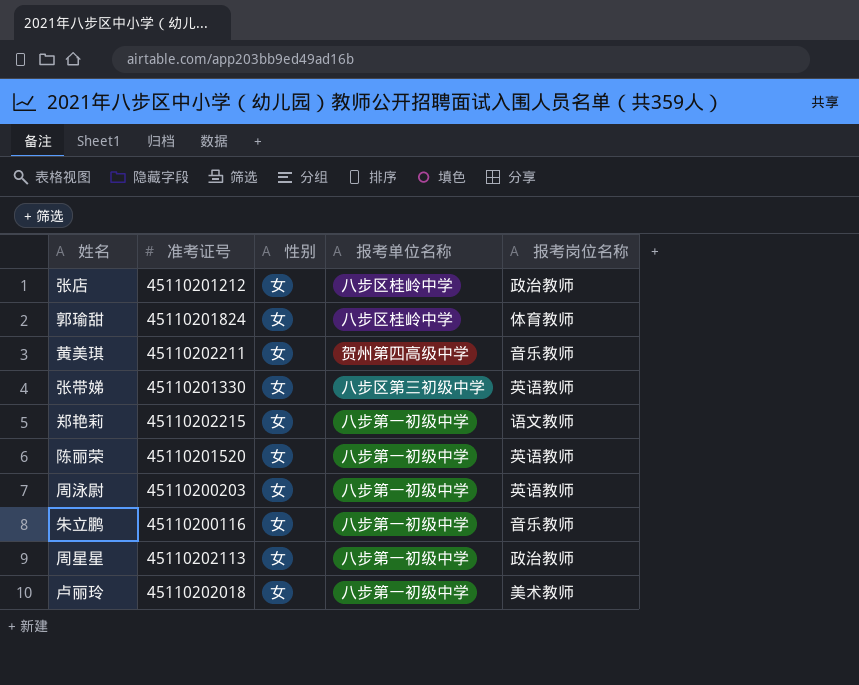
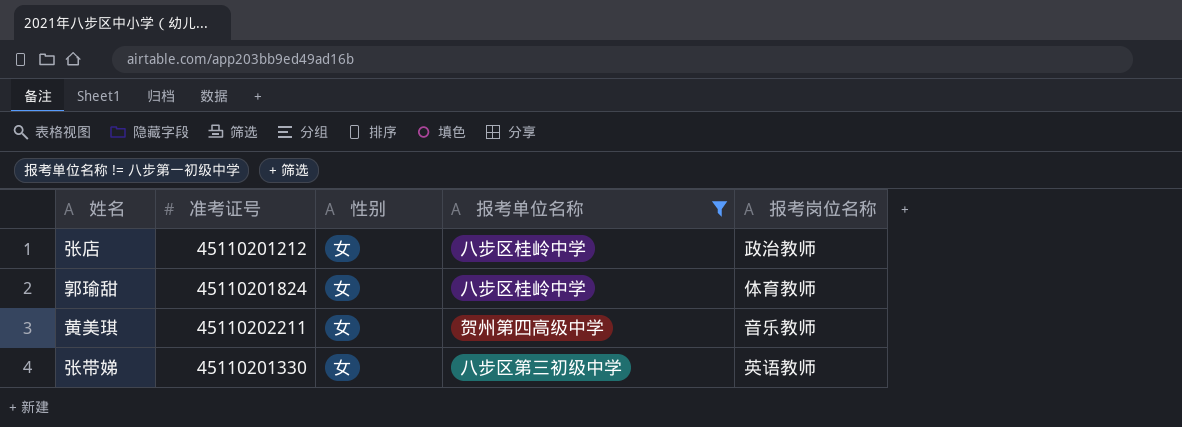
filter: none -> 报考单位名称 != 八步第一初级中学

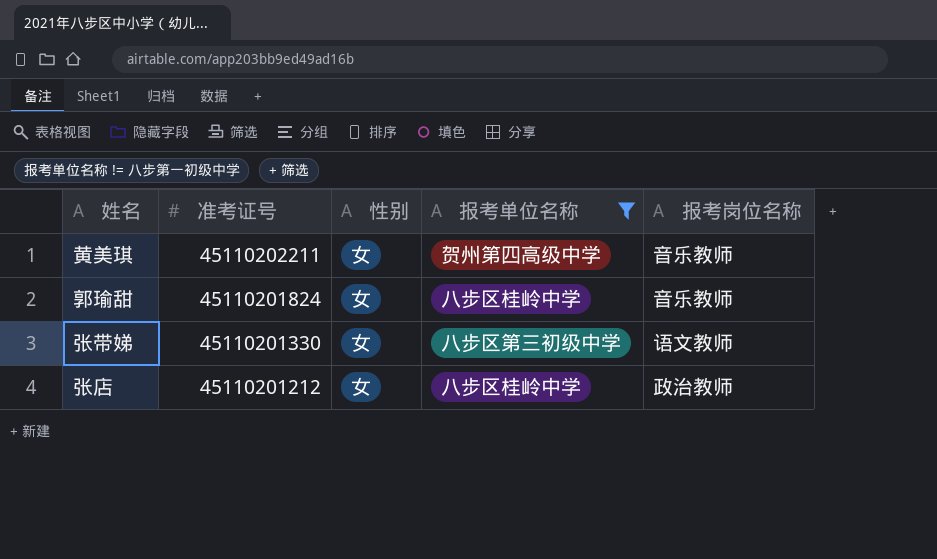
row order: none -> 准考证号 descending
郭瑜甜 | 报考岗位名称: 体育教师 -> 音乐教师
张带娣 | 报考岗位名称: 英语教师 -> 语文教师

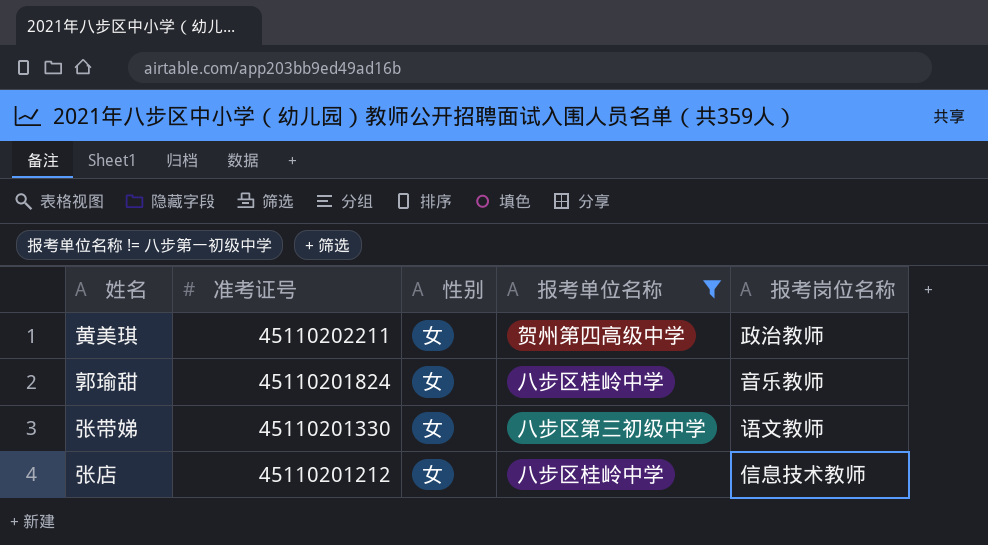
黄美琪 | 报考岗位名称: 音乐教师 -> 政治教师
张店 | 报考岗位名称: 政治教师 -> 信息技术教师

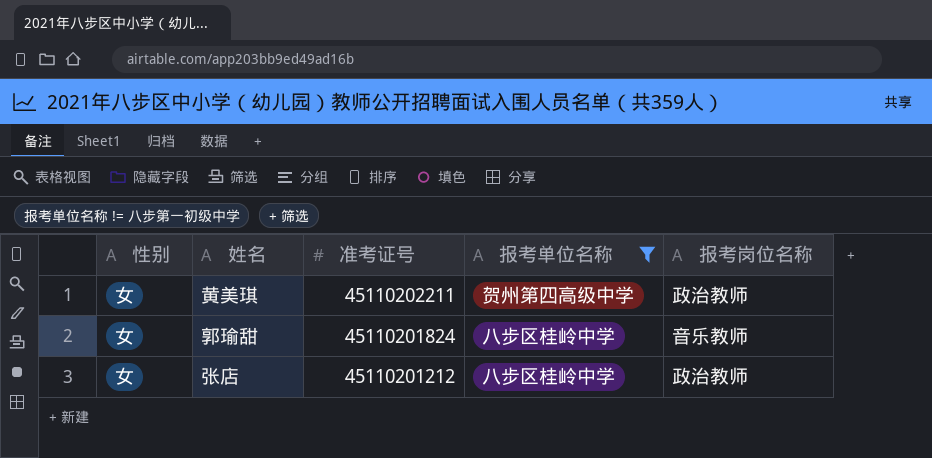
column 性别 | position: 3 -> 1
row 张带娣: 45110201330 | 女 | 八步区第三初级中学 | 语文教师 -> none
张店 | 报考岗位名称: 信息技术教师 -> 政治教师

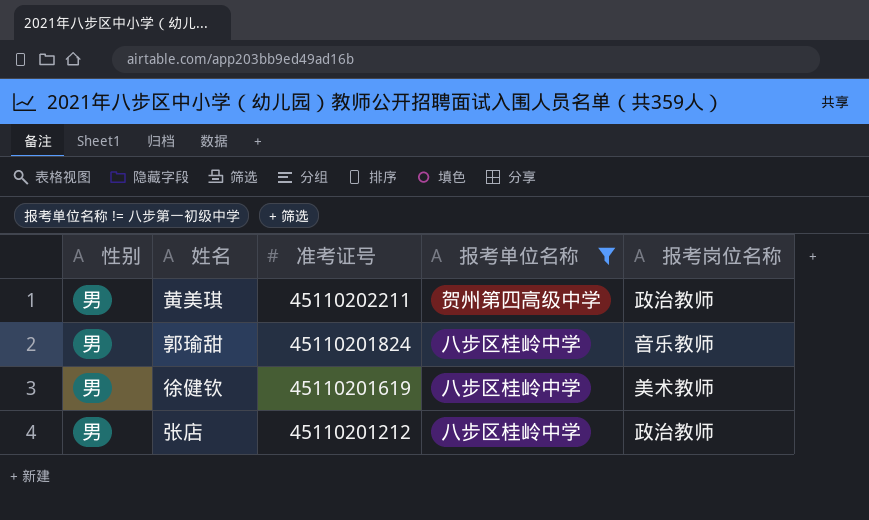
黄美琪 | 性别: 女 -> 男
郭瑜甜 | 性别: 女 -> 男
row 徐健钦: none -> 男 | 45110201619 | 八步区桂岭中学 | 美术教师
张店 | 性别: 女 -> 男

